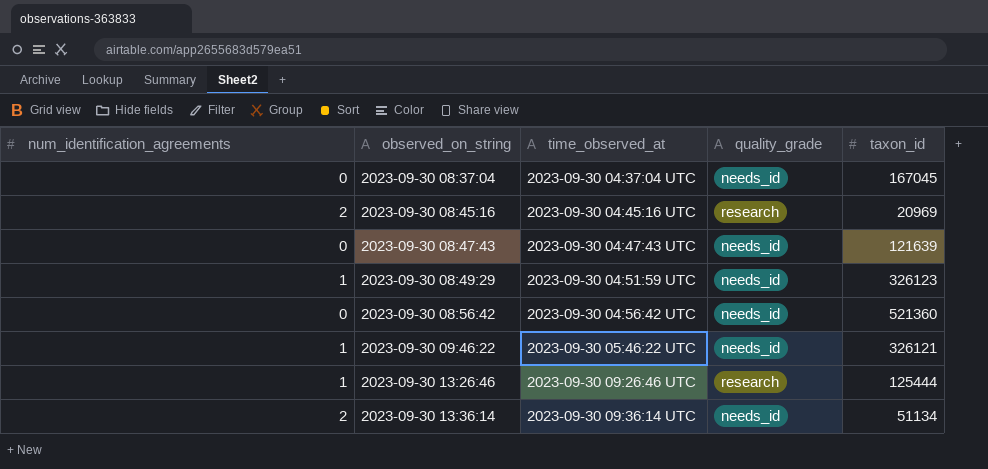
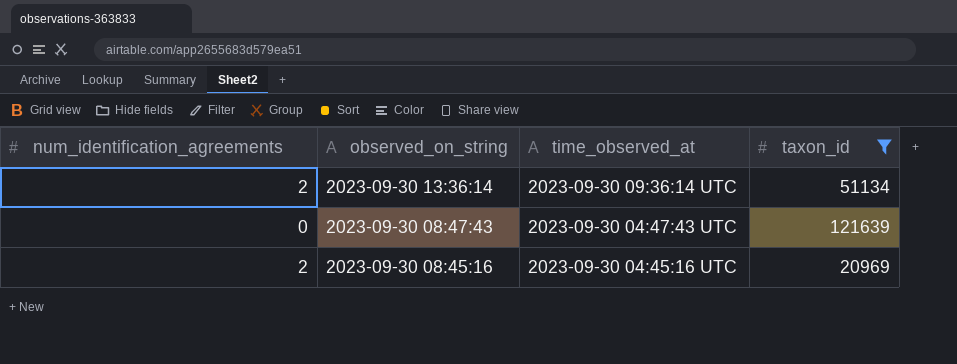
filter: none -> taxon_id <= 121639
row order: observed_on_string ascending -> observed_on_string descending
column quality_grade | position: 4 -> none

